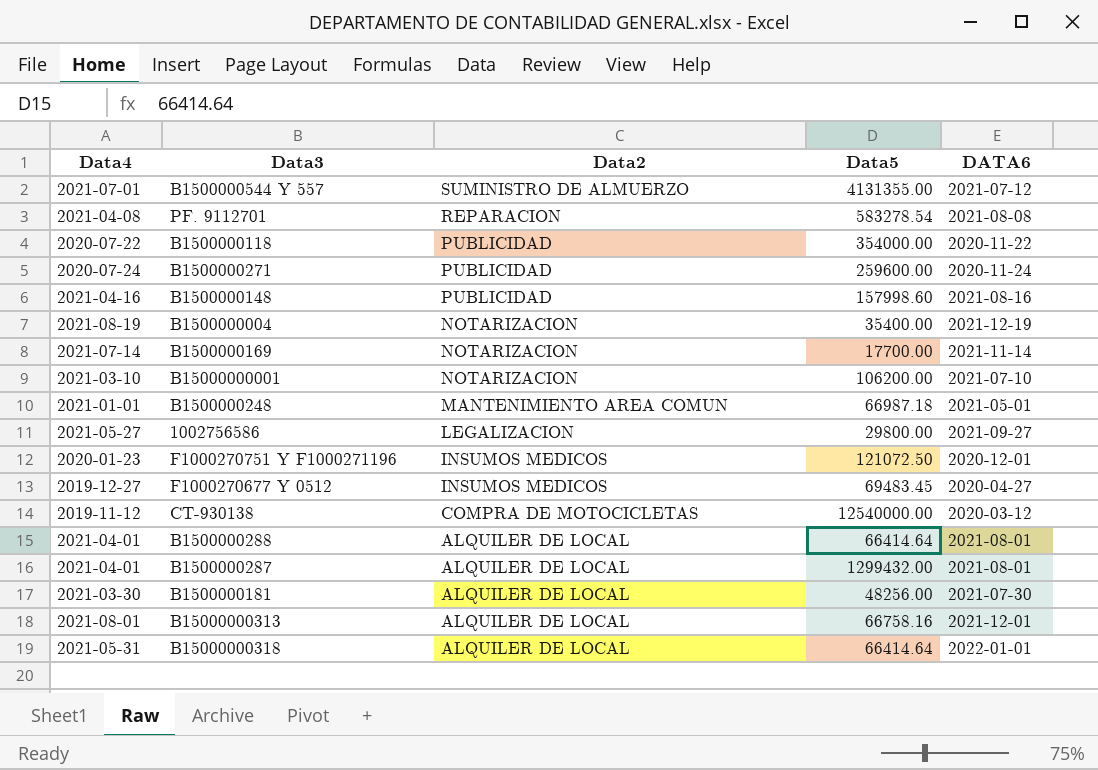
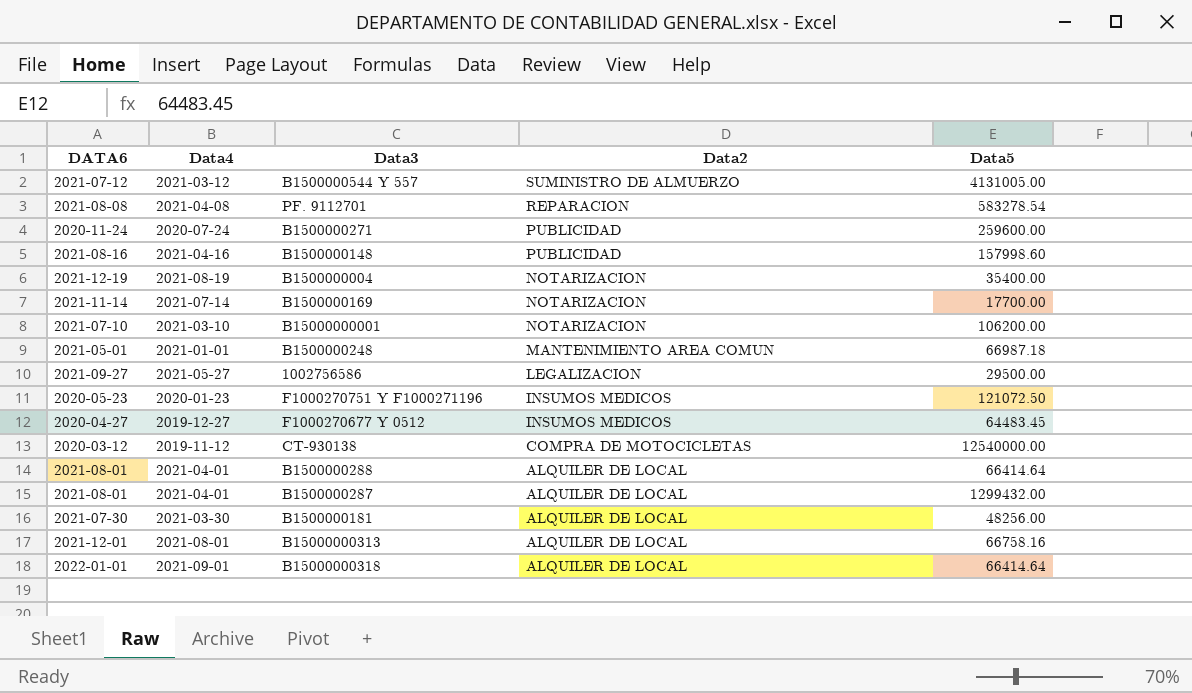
column DATA6 | position: 5 -> 1
row B1500000118: 2020-07-22 | PUBLICIDAD | 354000.00 | 2020-11-22 -> none
B1500000544 Y 557 | Data4: 2021-07-01 -> 2021-03-12
B1500000544 Y 557 | Data5: 4131355.00 -> 4131005.00
1002756586 | Data5: 29800.00 -> 29500.00
F1000270751 Y F1000271196 | DATA6: 2020-12-01 -> 2020-05-23
F1000270677 Y 0512 | Data5: 69483.45 -> 64483.45
B15000000318 | Data4: 2021-05-31 -> 2021-09-01

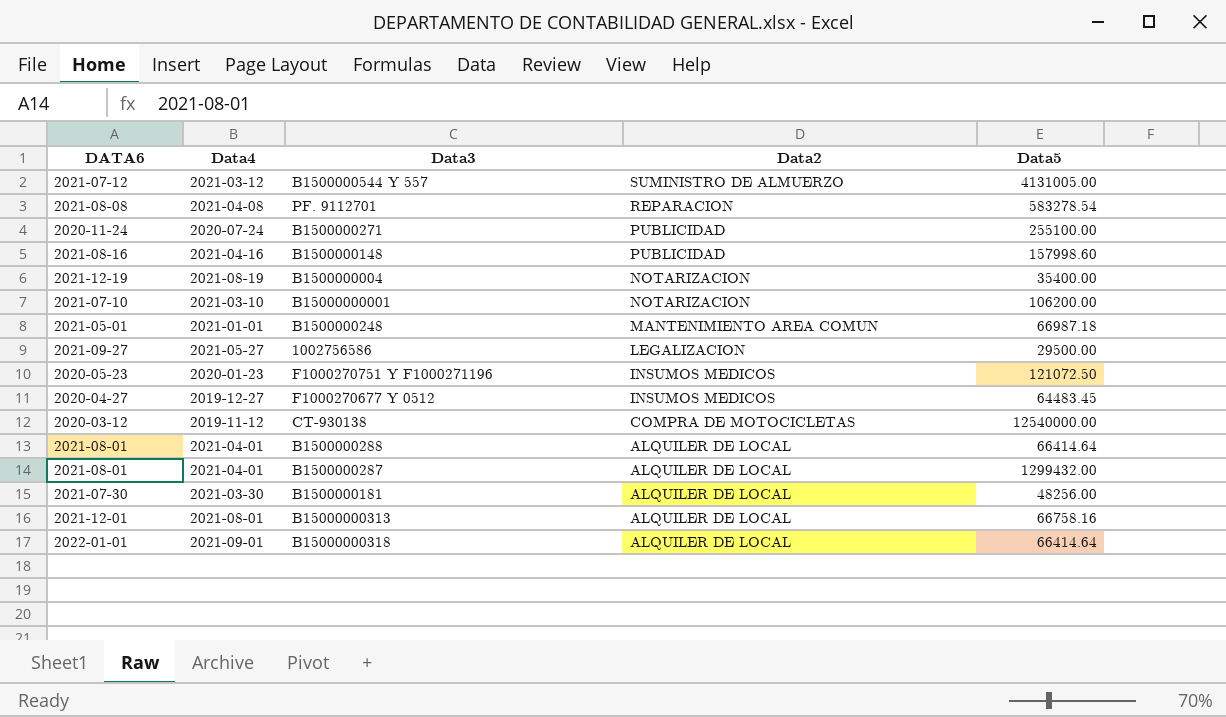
row B1500000169: 2021-11-14 | 2021-07-14 | NOTARIZACION | 17700.00 -> none
B1500000271 | Data5: 259600.00 -> 255100.00

